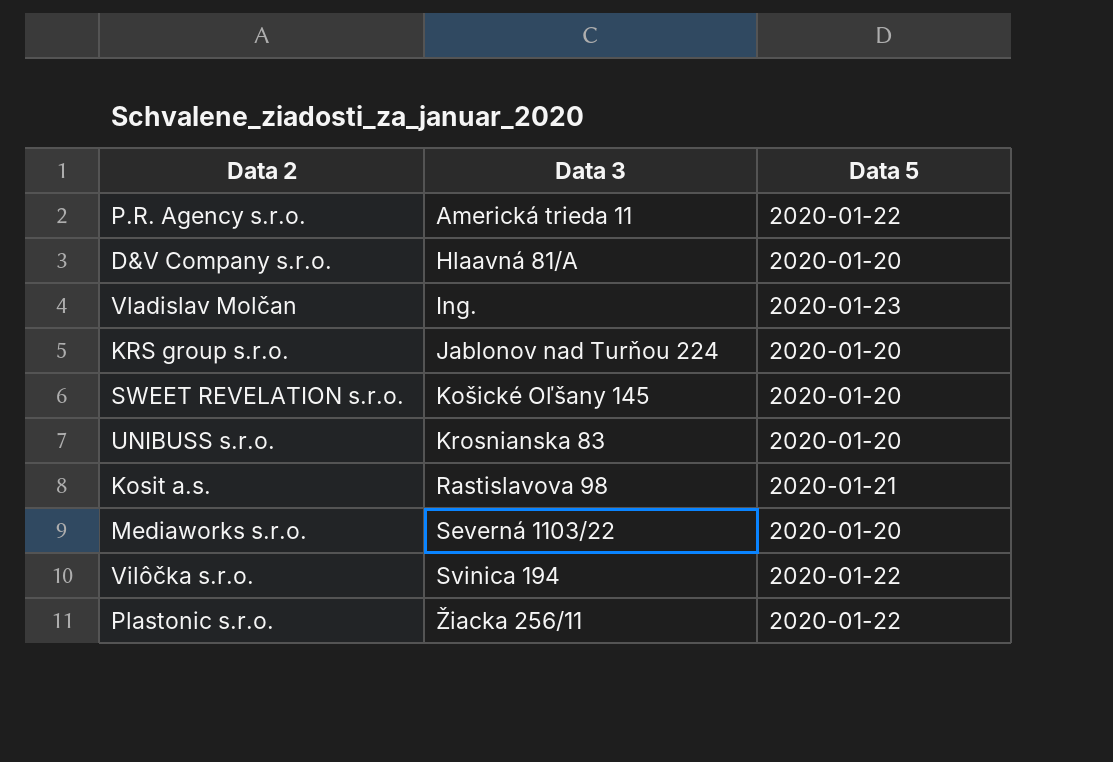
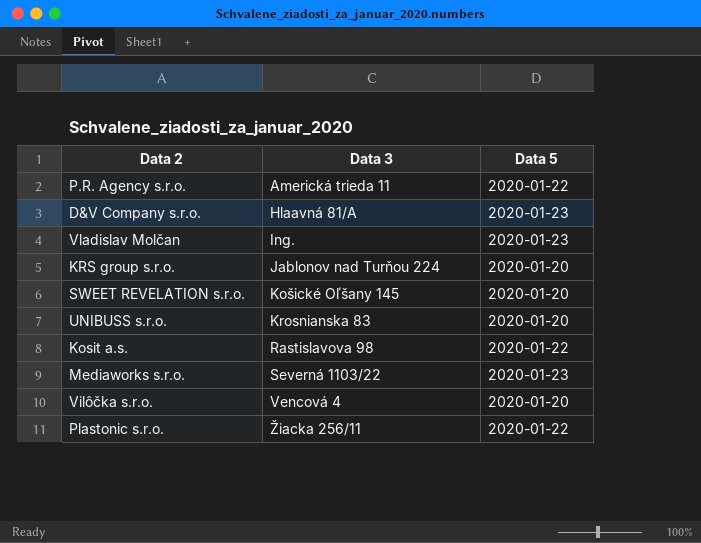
D&V Company s.r.o. | Data 5: 2020-01-20 -> 2020-01-23
Kosit a.s. | Data 5: 2020-01-21 -> 2020-01-22
Mediaworks s.r.o. | Data 5: 2020-01-20 -> 2020-01-23
Vilôčka s.r.o. | Data 3: Svinica 194 -> Vencová 4
Vilôčka s.r.o. | Data 5: 2020-01-22 -> 2020-01-20

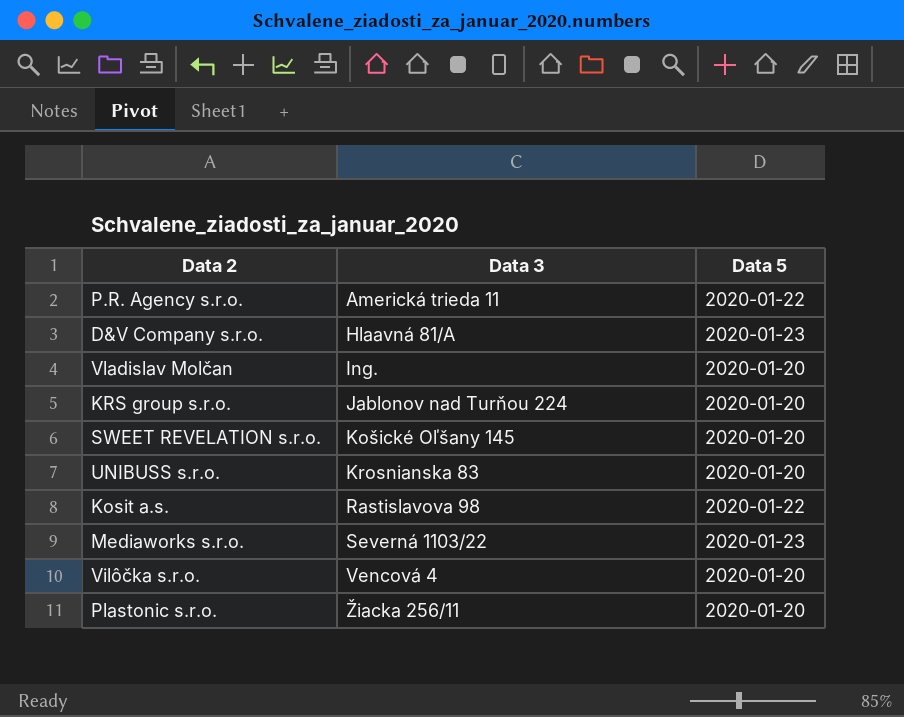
Vladislav Molčan | Data 5: 2020-01-23 -> 2020-01-20
Plastonic s.r.o. | Data 5: 2020-01-22 -> 2020-01-20

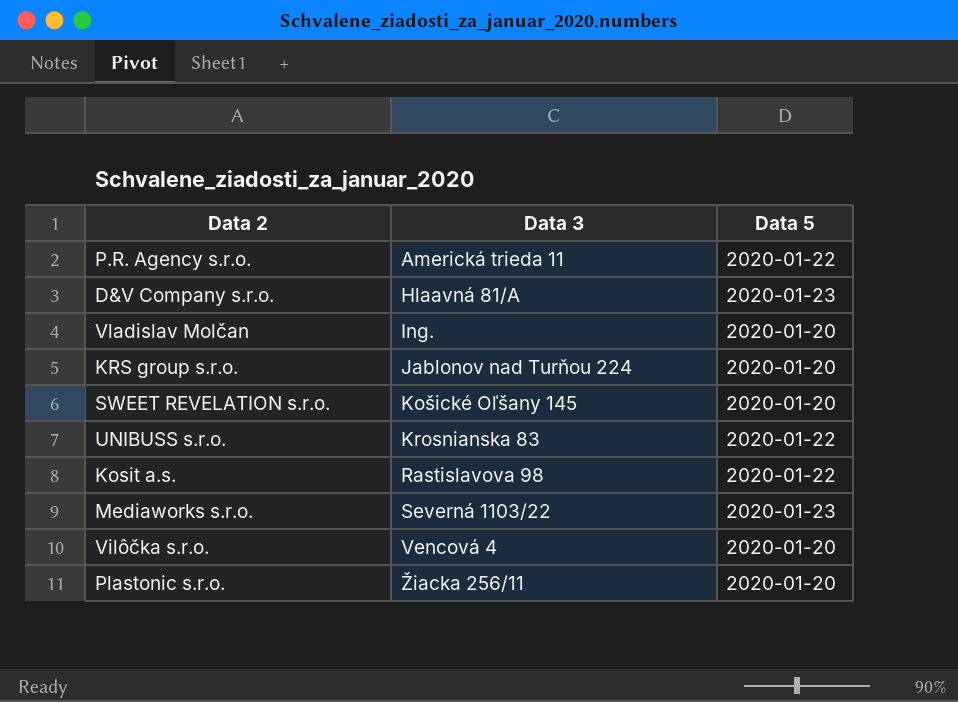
UNIBUSS s.r.o. | Data 5: 2020-01-20 -> 2020-01-22

